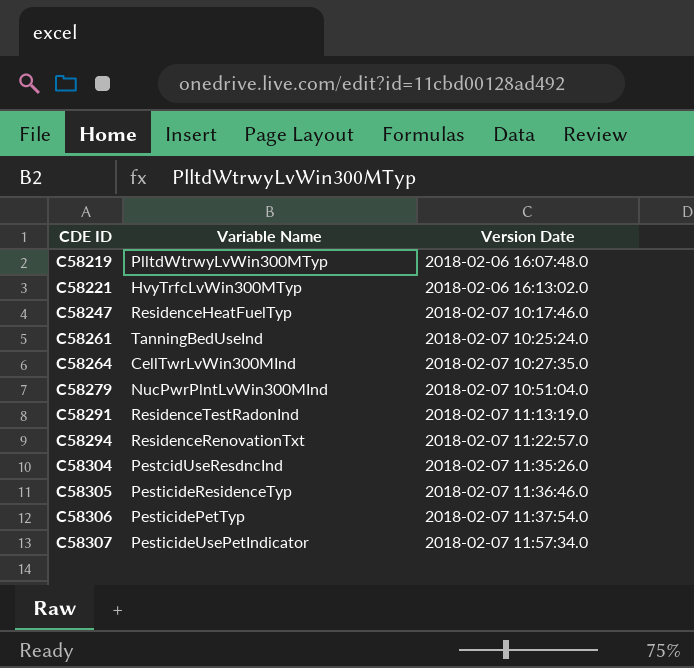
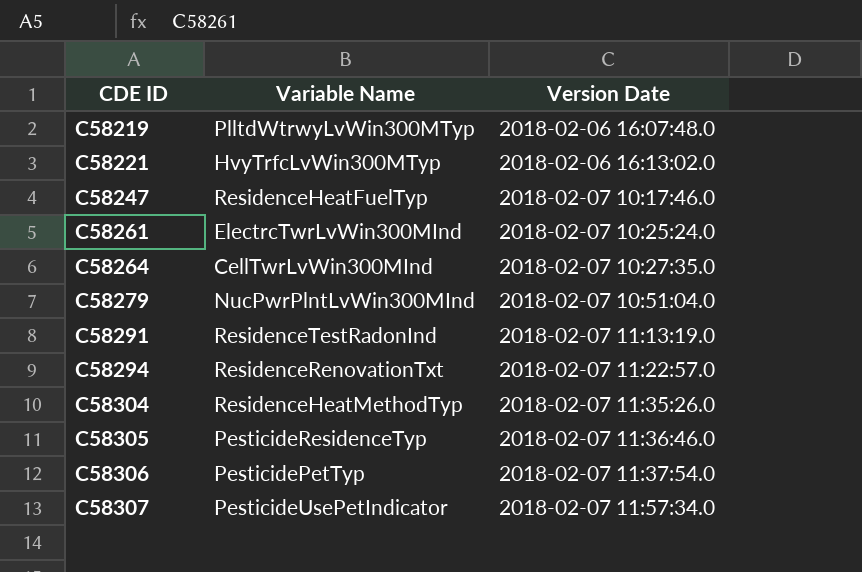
C58261 | Variable Name: TanningBedUseInd -> ElectrcTwrLvWin300MInd
C58304 | Variable Name: PestcidUseResdncInd -> ResidenceHeatMethodTyp

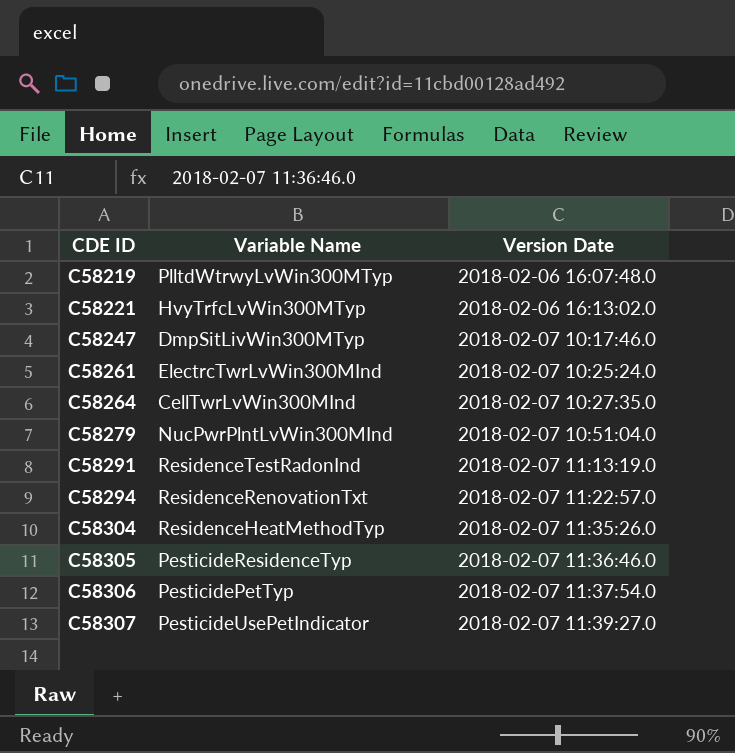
C58247 | Variable Name: ResidenceHeatFuelTyp -> DmpSitLivWin300MTyp
C58307 | Version Date: 2018-02-07 11:57:34.0 -> 2018-02-07 11:39:27.0

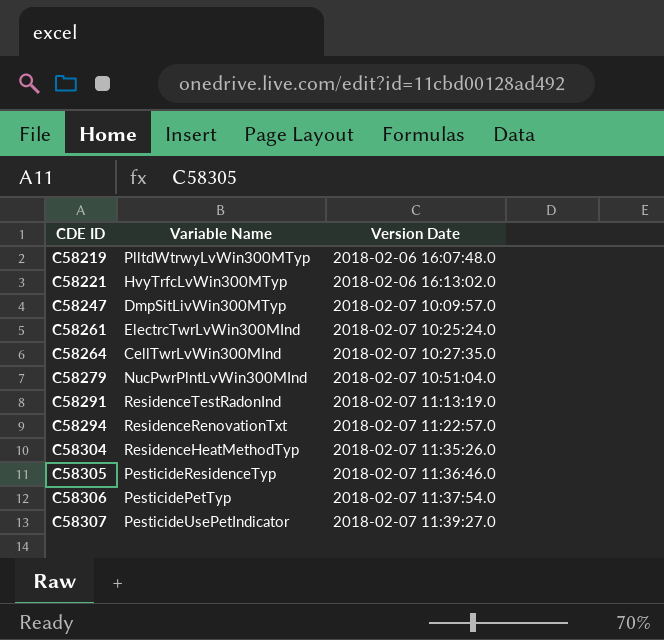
C58247 | Version Date: 2018-02-07 10:17:46.0 -> 2018-02-07 10:09:57.0

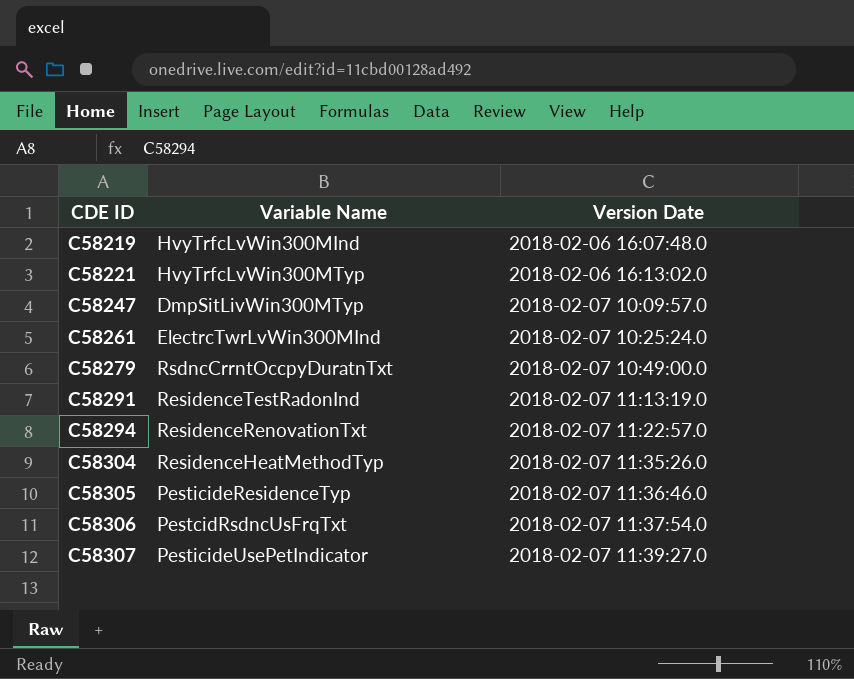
row C58264: CellTwrLvWin300MInd | 2018-02-07 10:27:35.0 -> none
C58219 | Variable Name: PlltdWtrwyLvWin300MTyp -> HvyTrfcLvWin300MInd
C58279 | Variable Name: NucPwrPlntLvWin300MInd -> RsdncCrrntOccpyDuratnTxt
C58279 | Version Date: 2018-02-07 10:51:04.0 -> 2018-02-07 10:49:00.0
C58306 | Variable Name: PesticidePetTyp -> PestcidRsdncUsFrqTxt

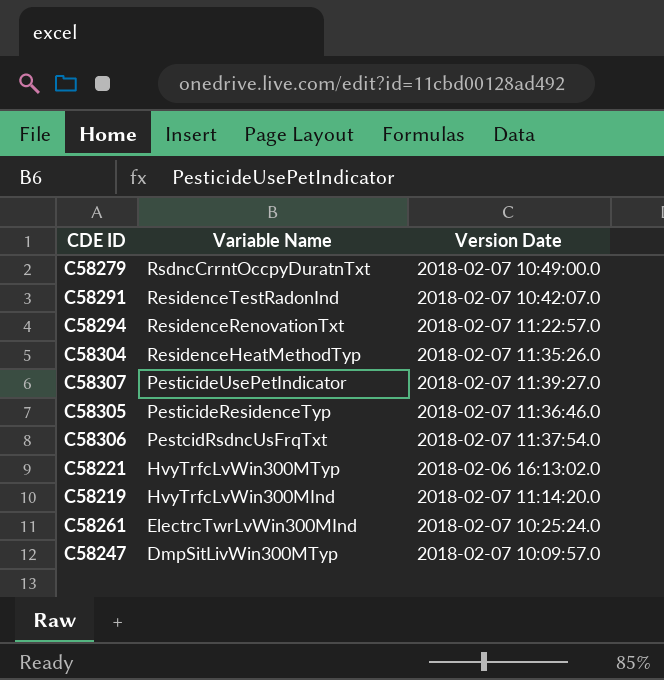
row order: CDE ID ascending -> Variable Name descending
C58291 | Version Date: 2018-02-07 11:13:19.0 -> 2018-02-07 10:42:07.0
C58219 | Version Date: 2018-02-06 16:07:48.0 -> 2018-02-07 11:14:20.0

